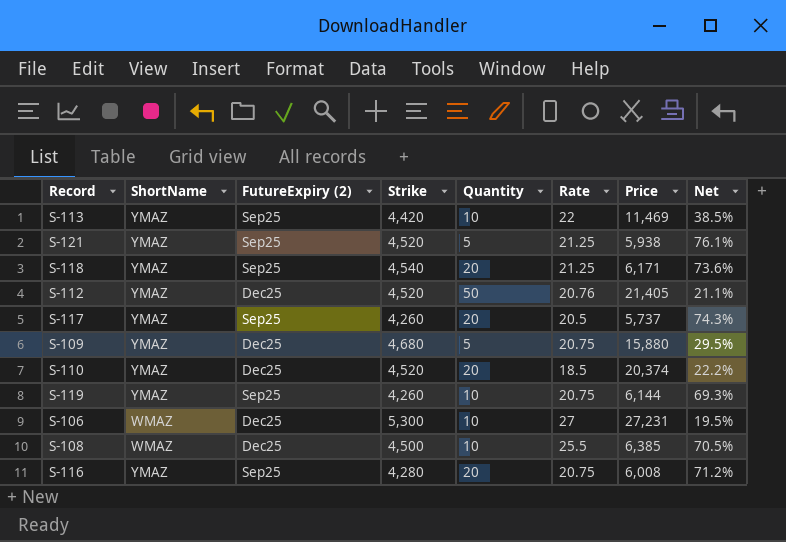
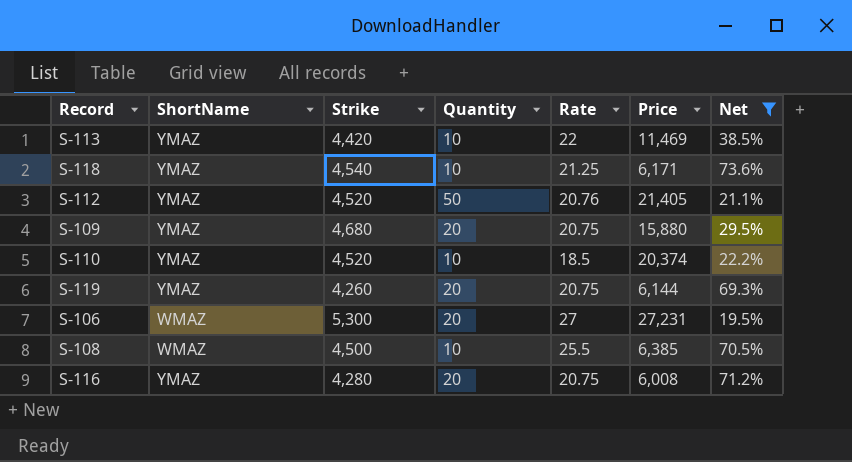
filter: none -> Net <= 73.6%
column FutureExpiry (2) | position: 3 -> none
S-118 | Quantity: 20 -> 10
S-109 | Quantity: 5 -> 20
S-110 | Quantity: 20 -> 10
S-119 | Quantity: 10 -> 20
S-106 | Quantity: 10 -> 20

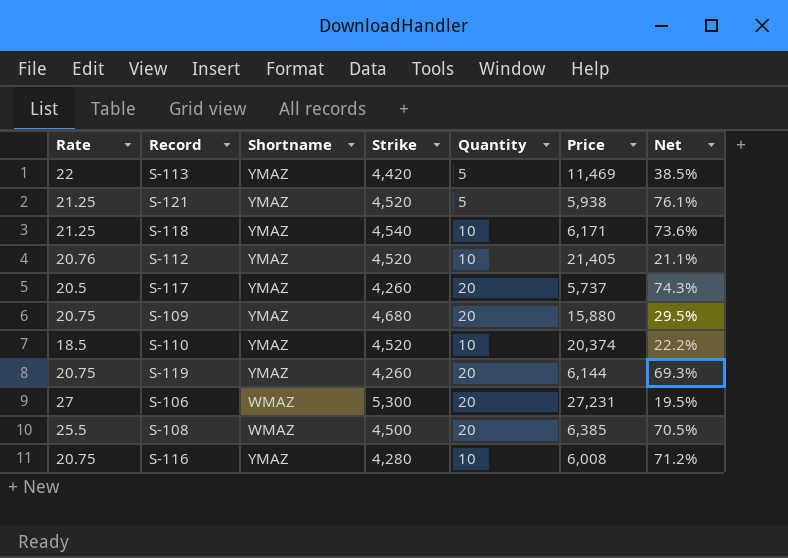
filter: Net <= 73.6% -> none
column Rate | position: 5 -> 1
column name: ShortName -> Shortname
S-113 | Quantity: 10 -> 5
S-112 | Quantity: 50 -> 10
S-108 | Quantity: 10 -> 20
S-116 | Quantity: 20 -> 10

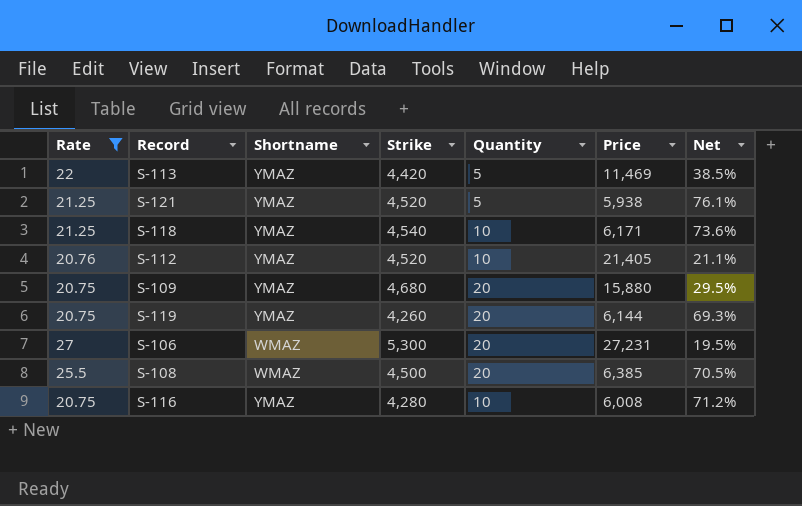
filter: none -> Rate >= 20.75

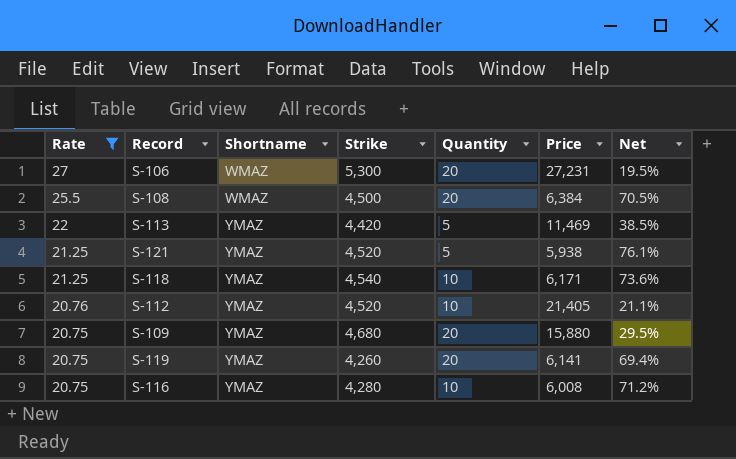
row order: none -> Rate descending
S-108 | Price: 6,385 -> 6,384
S-119 | Price: 6,144 -> 6,141
S-119 | Net: 69.3% -> 69.4%

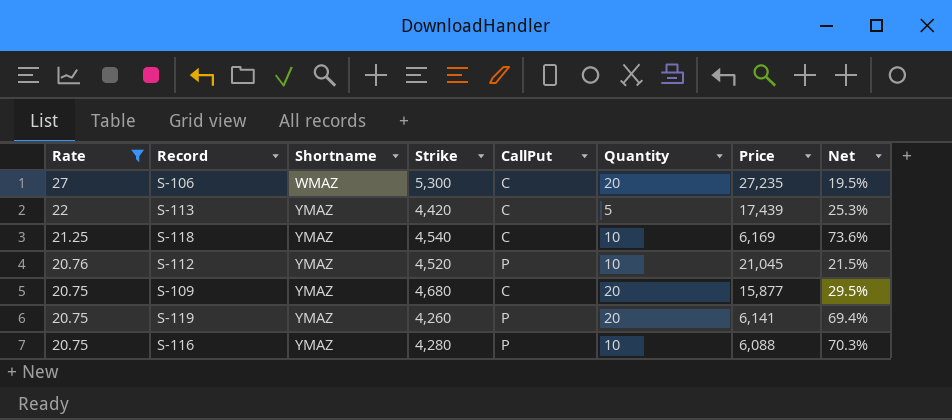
column CallPut | position: none -> 5
row S-108: 25.5 | WMAZ | 4,500 | 20 | 6,384 | 70.5% -> none
row S-121: 21.25 | YMAZ | 4,520 | 5 | 5,938 | 76.1% -> none
S-106 | Price: 27,231 -> 27,235
S-113 | Price: 11,469 -> 17,439
S-113 | Net: 38.5% -> 25.3%
S-118 | Price: 6,171 -> 6,169
S-112 | Price: 21,405 -> 21,045
S-112 | Net: 21.1% -> 21.5%
S-109 | Price: 15,880 -> 15,877
S-116 | Price: 6,008 -> 6,088
S-116 | Net: 71.2% -> 70.3%

